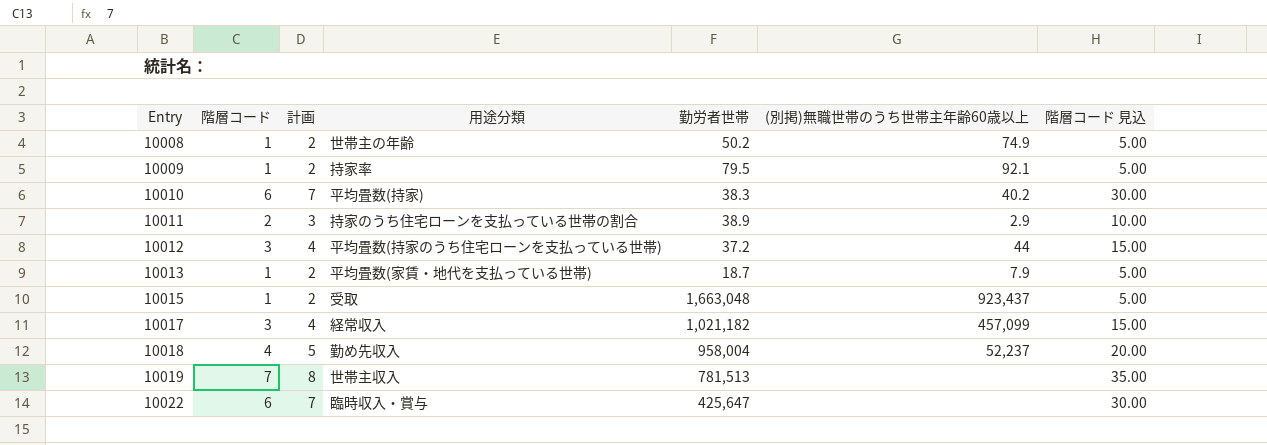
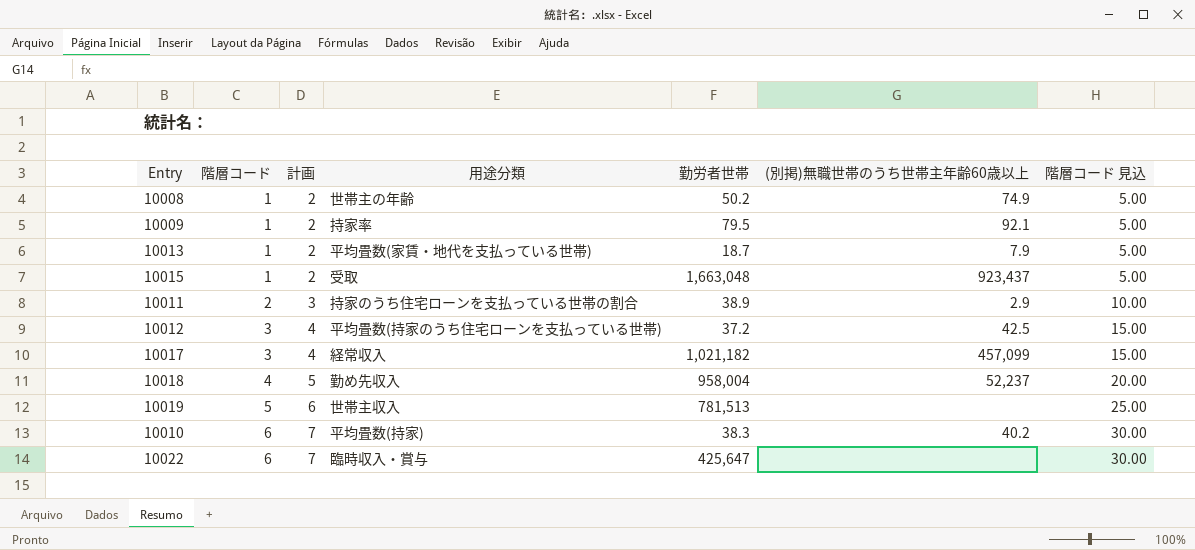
row order: Entry ascending -> 階層コード ascending
10012 | (別掲)無職世帯のうち世帯主年齢60歳以上: 44 -> 42.5
10019 | 階層コード: 7 -> 5
10019 | 計画: 8 -> 6
10019 | 階層コード 見込: 35.00 -> 25.00

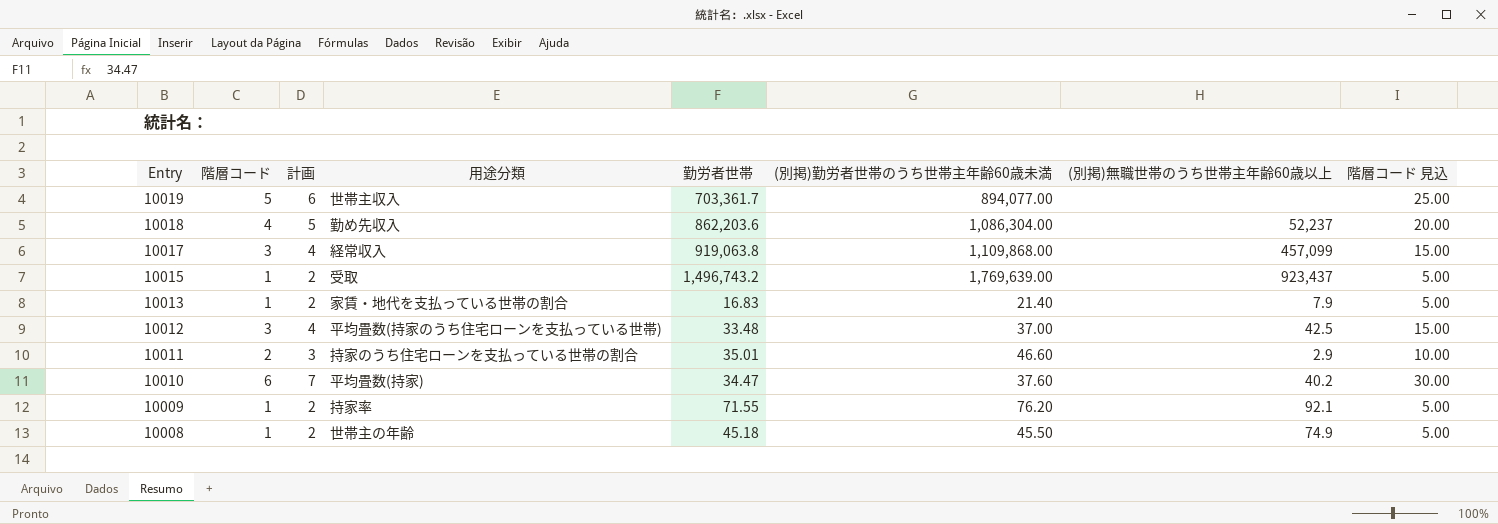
row order: 階層コード ascending -> Entry descending
column (別掲)勤労者世帯のうち世帯主年齢60歳未満 | position: none -> 6
row 10022: 6 | 7 | 臨時収入・賞与 | 425,647 | none | 30.00 -> none
10019 | 勤労者世帯: 781,513 -> 703,361.7
10018 | 勤労者世帯: 958,004 -> 862,203.6
10017 | 勤労者世帯: 1,021,182 -> 919,063.8
10015 | 勤労者世帯: 1,663,048 -> 1,496,743.2
10013 | 用途分類: 平均畳数(家賃・地代を支払っている世帯) -> 家賃・地代を支払っている世帯の割合
10013 | 勤労者世帯: 18.7 -> 16.83
10012 | 勤労者世帯: 37.2 -> 33.48
10011 | 勤労者世帯: 38.9 -> 35.01
10010 | 勤労者世帯: 38.3 -> 34.47
10009 | 勤労者世帯: 79.5 -> 71.55
10008 | 勤労者世帯: 50.2 -> 45.18

